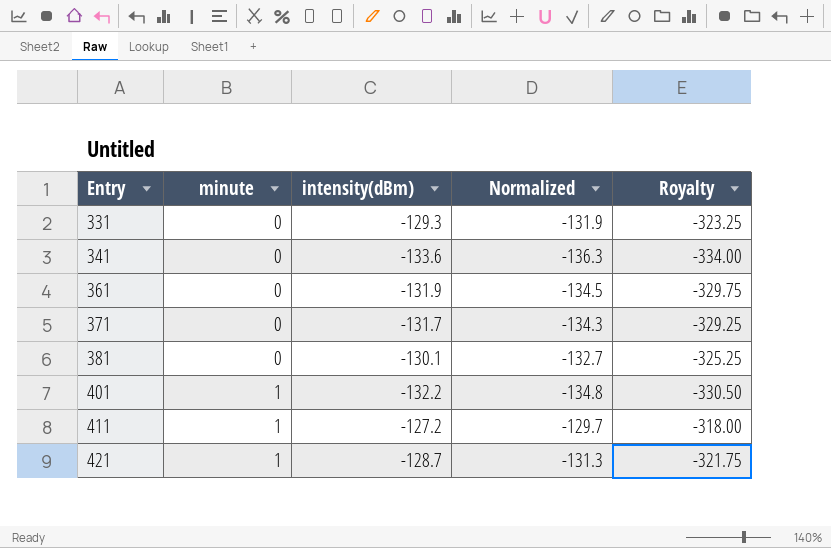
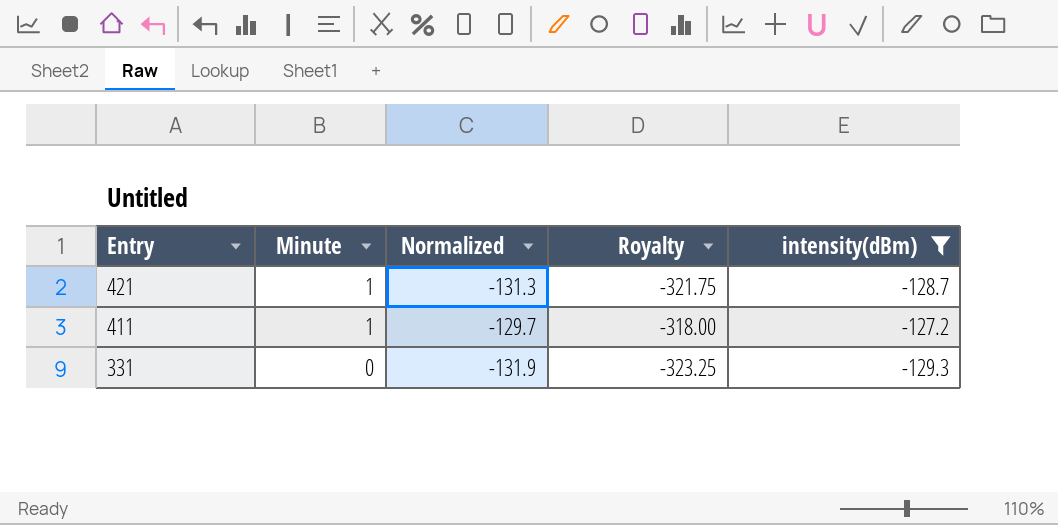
filter: none -> intensity(dBm) >= -129.3
row order: Entry ascending -> Entry descending
column name: minute -> Minute
column intensity(dBm) | position: 3 -> 5

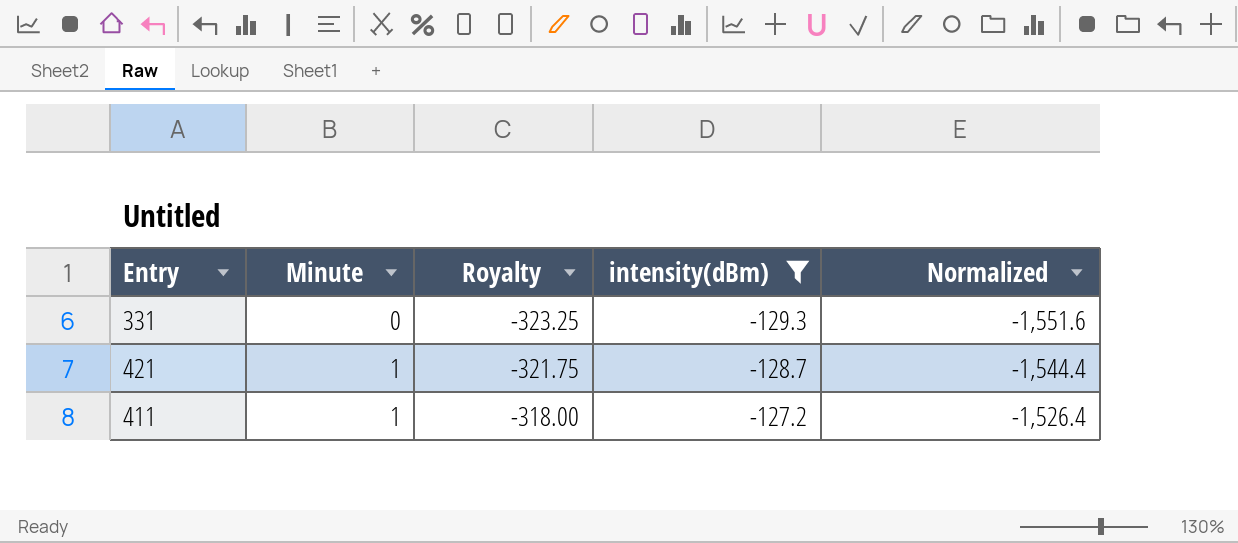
row order: Entry descending -> Minute ascending
column Normalized | formula: [intensity(dBm)] * 1.02 -> [intensity(dBm)] * 12
column Normalized | position: 3 -> 5

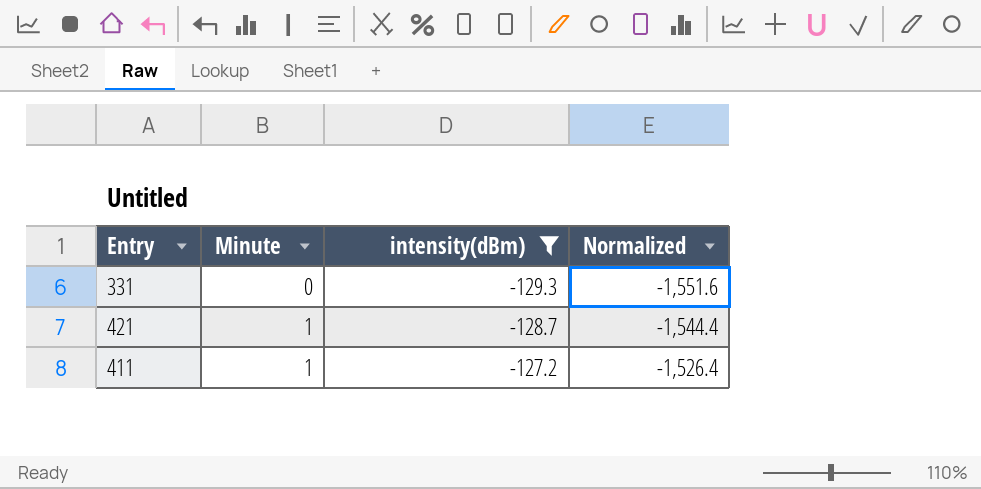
column Royalty | formula: [intensity(dBm)] * 2.5 -> none

